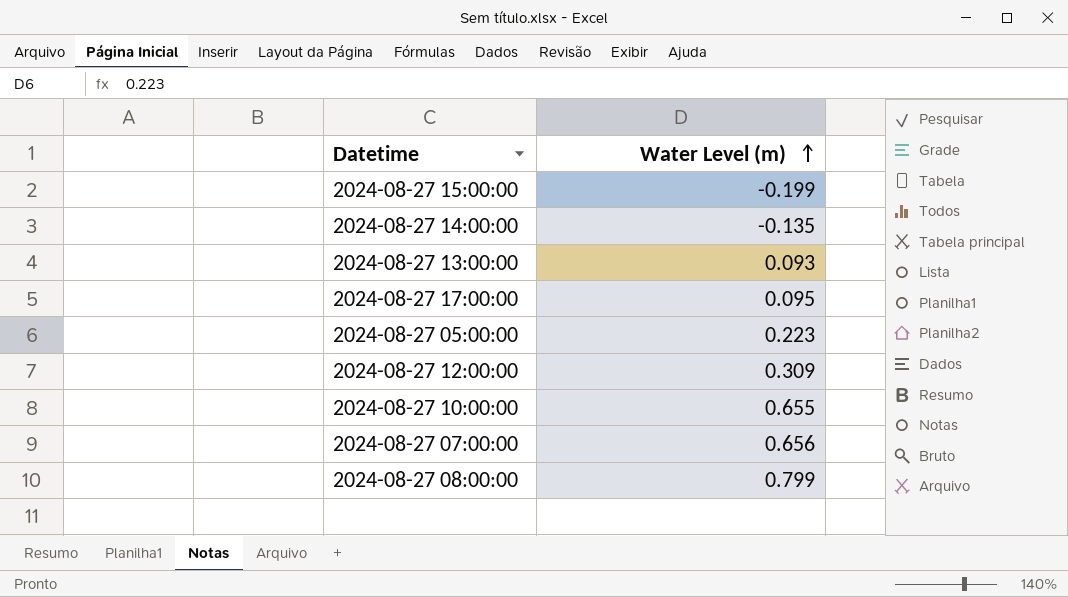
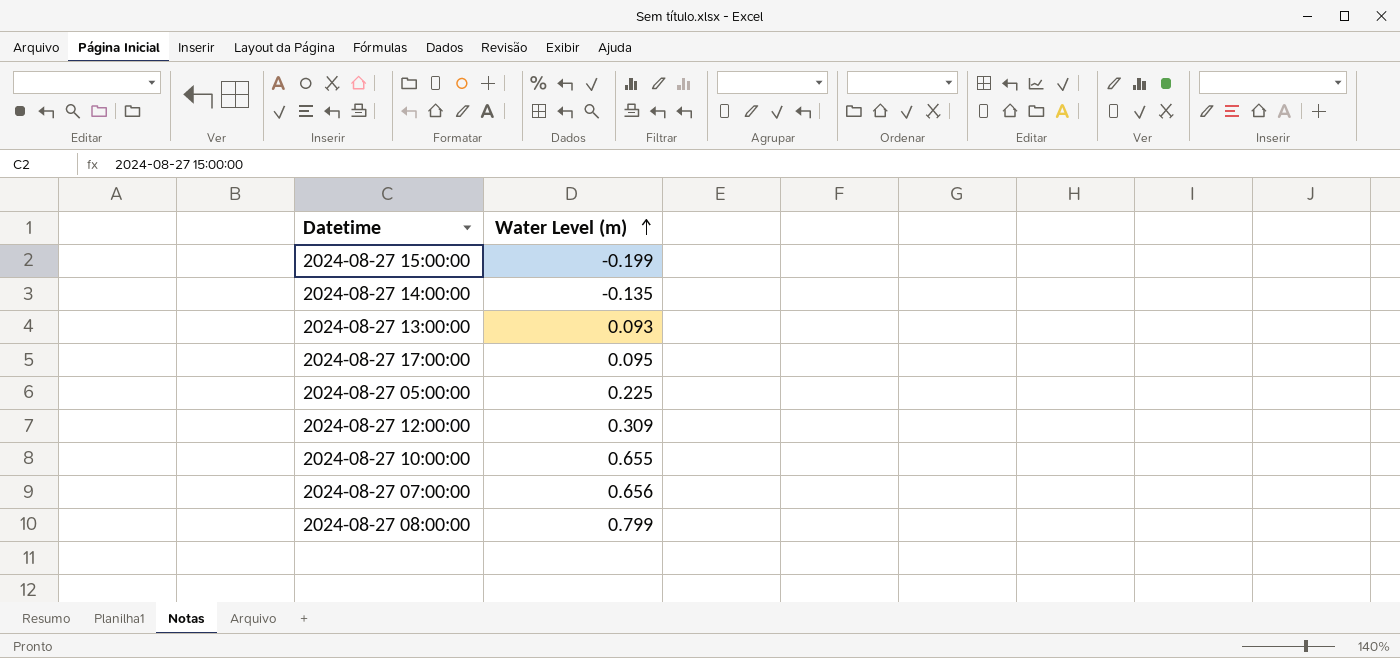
2024-08-27 05:00:00 | Water Level (m): 0.223 -> 0.225

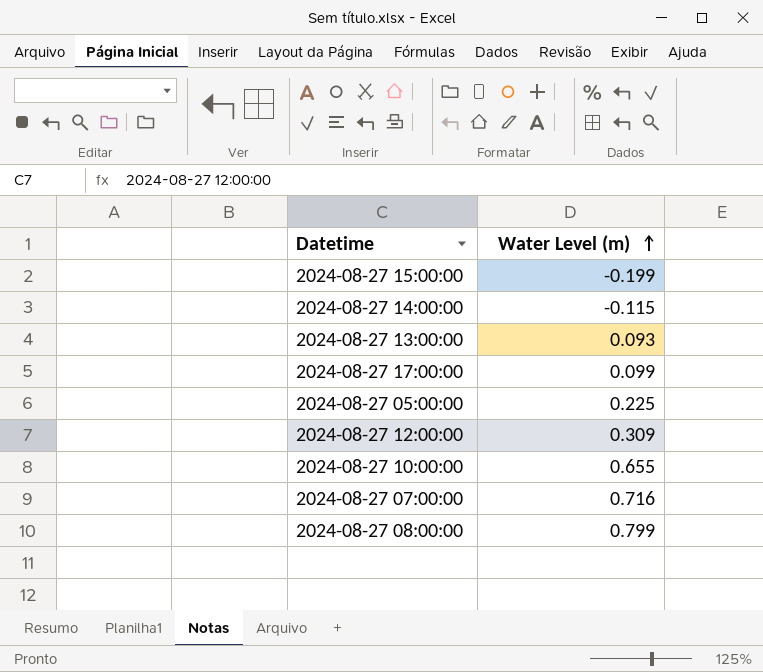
2024-08-27 14:00:00 | Water Level (m): -0.135 -> -0.115
2024-08-27 17:00:00 | Water Level (m): 0.095 -> 0.099
2024-08-27 07:00:00 | Water Level (m): 0.656 -> 0.716

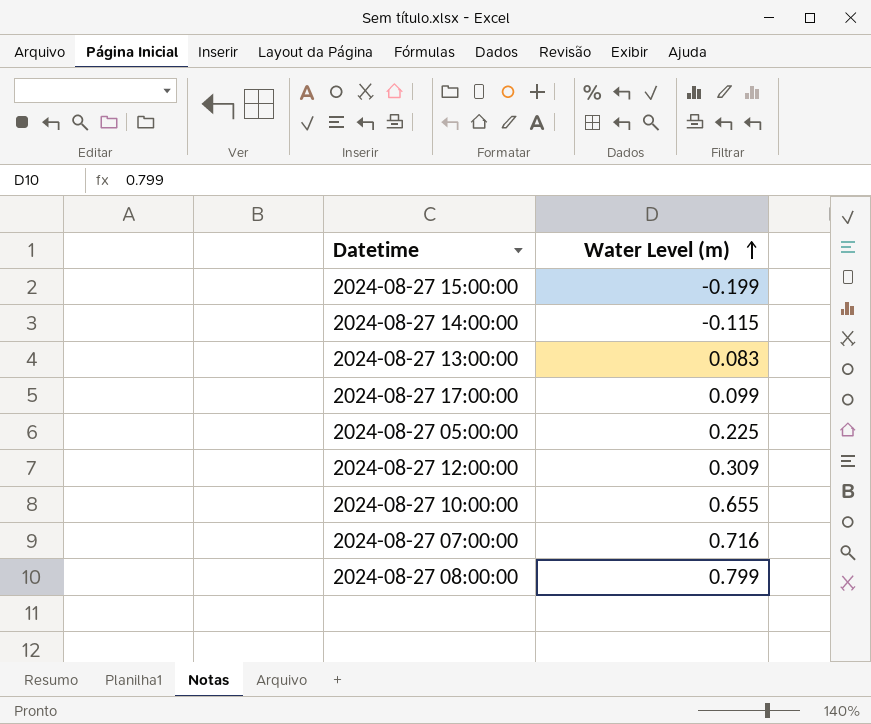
2024-08-27 13:00:00 | Water Level (m): 0.093 -> 0.083

